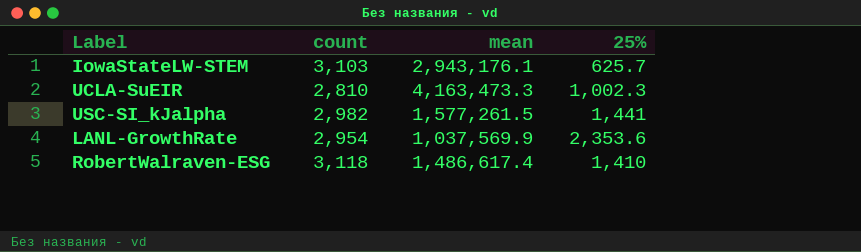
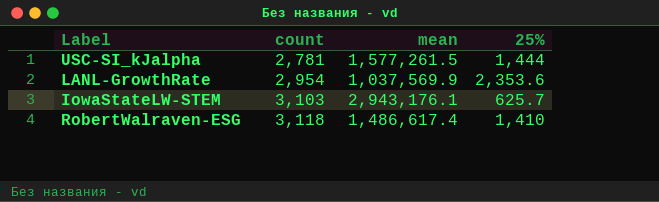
row order: none -> count ascending
row UCLA-SuEIR: 2,810 | 4,163,473.3 | 1,002.3 -> none
USC-SI_kJalpha | count: 2,982 -> 2,781
USC-SI_kJalpha | 25%: 1,441 -> 1,444

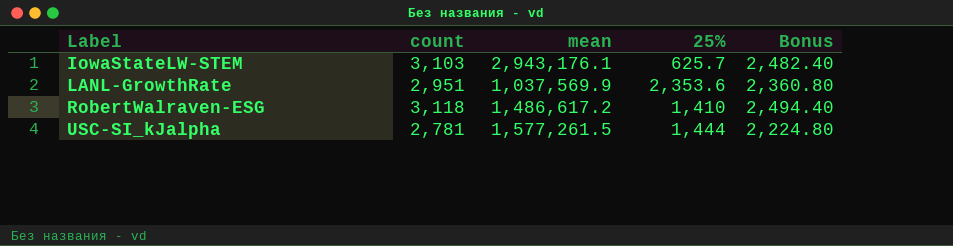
row order: count ascending -> Label ascending
column Bonus | formula: none -> [count] * 0.8
LANL-GrowthRate | count: 2,954 -> 2,951
RobertWalraven-ESG | mean: 1,486,617.4 -> 1,486,617.2

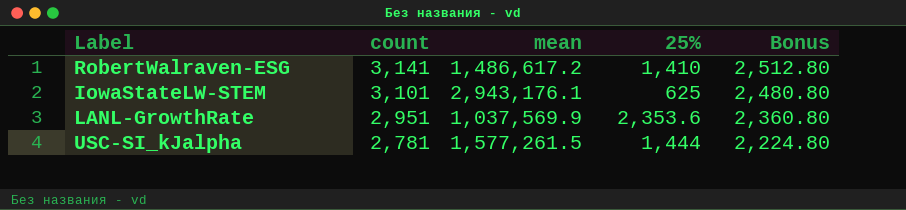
row order: Label ascending -> count descending
RobertWalraven-ESG | count: 3,118 -> 3,141
RobertWalraven-ESG | Bonus: 2,494.40 -> 2,512.80
IowaStateLW-STEM | count: 3,103 -> 3,101
IowaStateLW-STEM | 25%: 625.7 -> 625
IowaStateLW-STEM | Bonus: 2,482.40 -> 2,480.80

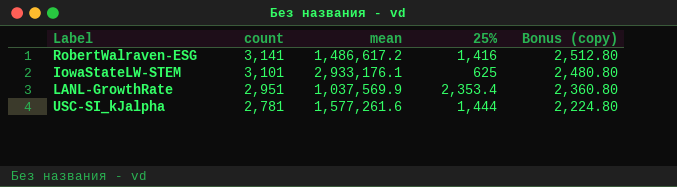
column name: Bonus -> Bonus (copy)
RobertWalraven-ESG | 25%: 1,410 -> 1,416
IowaStateLW-STEM | mean: 2,943,176.1 -> 2,933,176.1
LANL-GrowthRate | 25%: 2,353.6 -> 2,353.4
USC-SI_kJalpha | mean: 1,577,261.5 -> 1,577,261.6

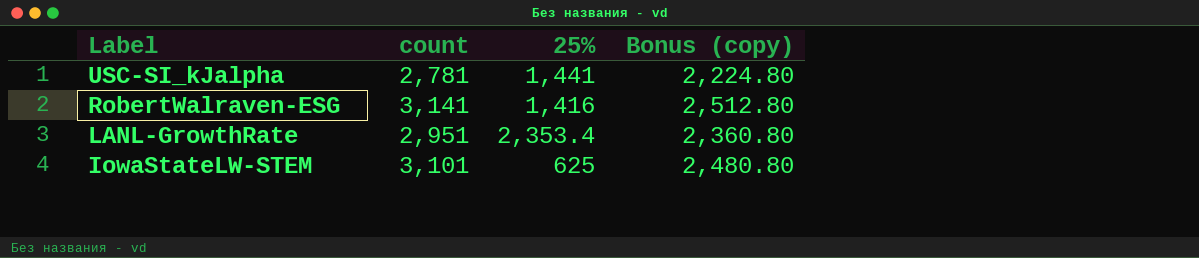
row order: count descending -> Label descending
column mean | position: 3 -> none
USC-SI_kJalpha | 25%: 1,444 -> 1,441

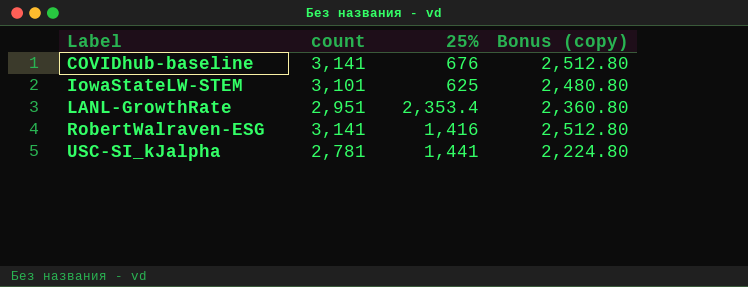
row order: Label descending -> Label ascending
row COVIDhub-baseline: none -> 3,141 | 676 | 2,512.80

